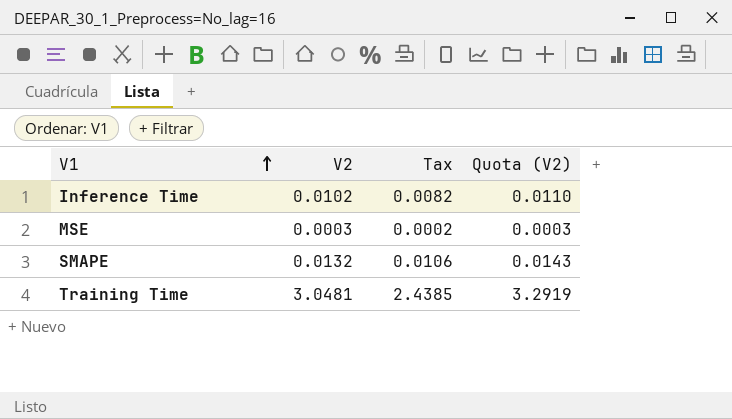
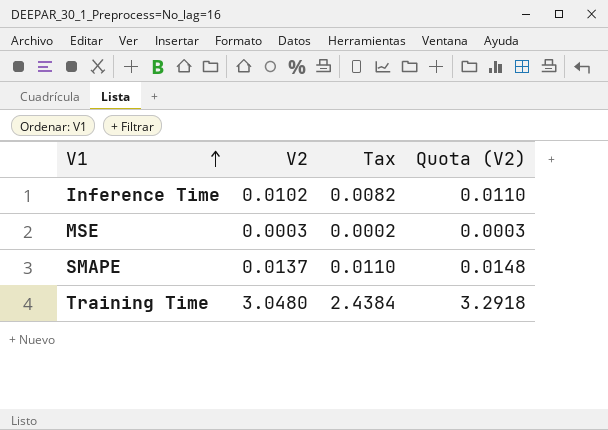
SMAPE | V2: 0.0132 -> 0.0137
SMAPE | Tax: 0.0106 -> 0.0110
SMAPE | Quota (V2): 0.0143 -> 0.0148
Training Time | V2: 3.0481 -> 3.0480
Training Time | Tax: 2.4385 -> 2.4384
Training Time | Quota (V2): 3.2919 -> 3.2918

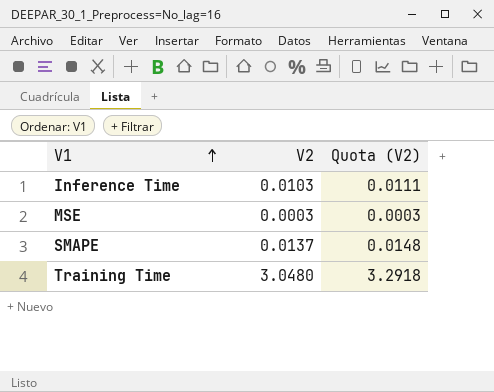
column Tax | formula: [V2] * 0.8 -> none
Inference Time | V2: 0.0102 -> 0.0103
Inference Time | Quota (V2): 0.0110 -> 0.0111

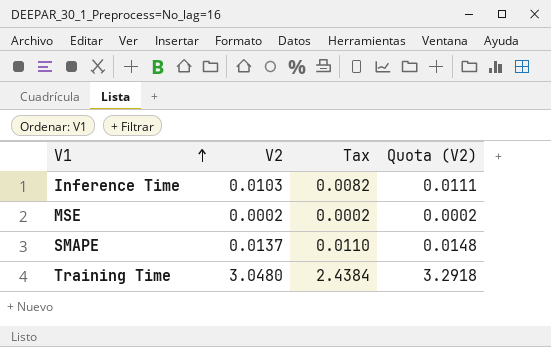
column Tax | formula: none -> [V2] * 0.8
MSE | V2: 0.0003 -> 0.0002
MSE | Quota (V2): 0.0003 -> 0.0002

